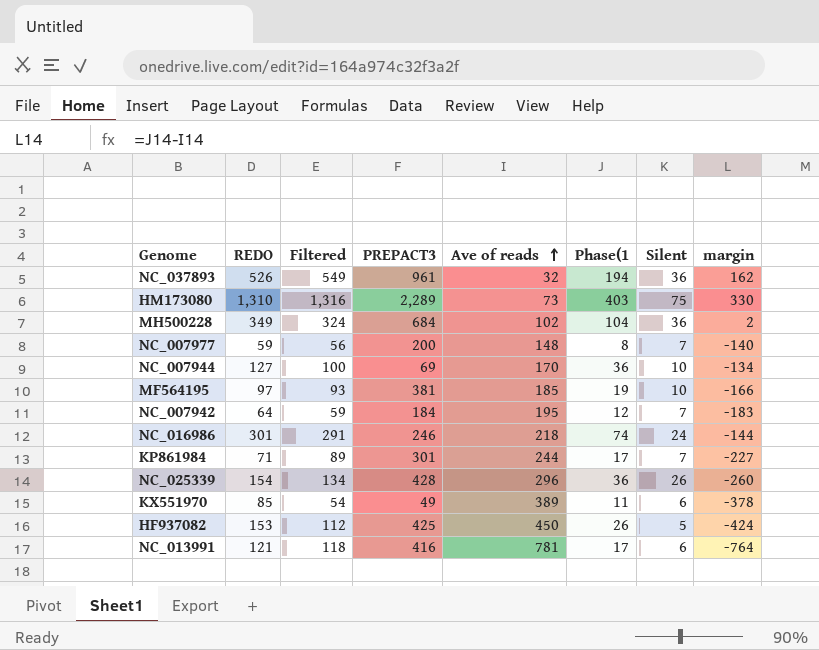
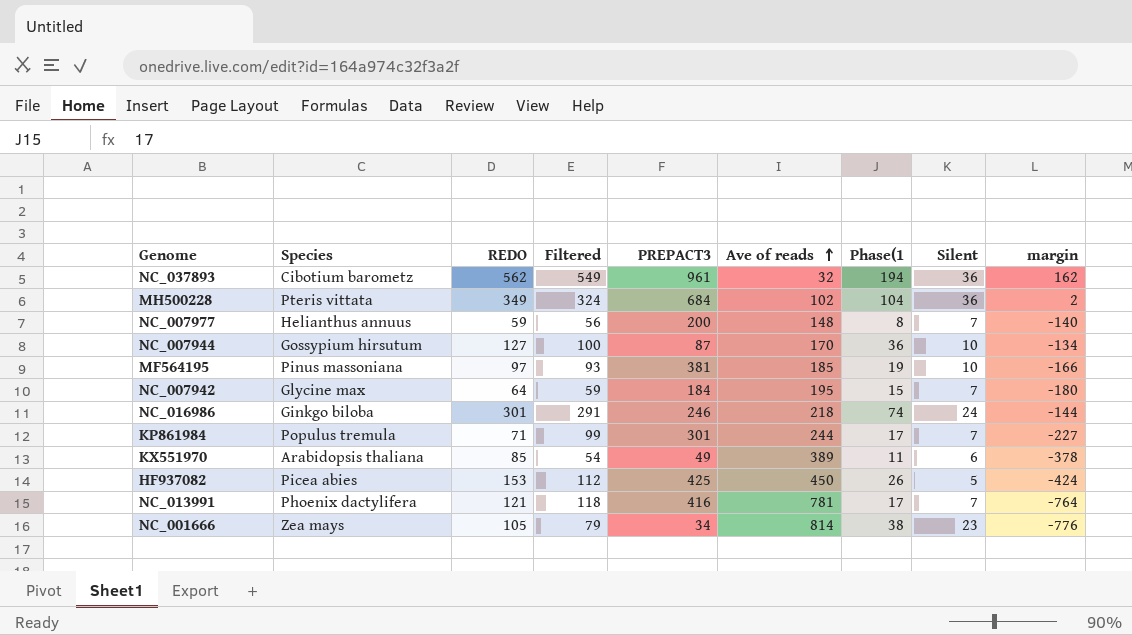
column Species | position: none -> 2
row HM173080: 1,310 | 1,316 | 2,289 | 73 | 403 | 75 | 330 -> none
row NC_025339: 154 | 134 | 428 | 296 | 36 | 26 | -260 -> none
NC_037893 | REDO: 526 -> 562
NC_007944 | PREPACT3: 69 -> 87
NC_007942 | Phase(1: 12 -> 15
NC_007942 | margin: -183 -> -180
KP861984 | Filtered: 89 -> 99
NC_013991 | Silent: 6 -> 7
row NC_001666: none -> Zea mays | 105 | 79 | 34 | 814 | 38 | 23 | -776

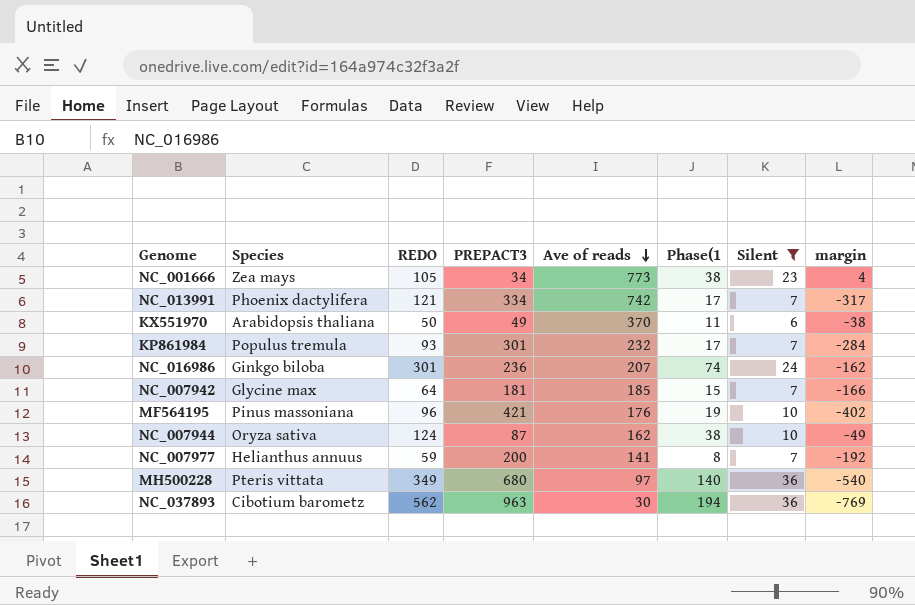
filter: none -> Silent != 5
row order: Ave of reads ascending -> Ave of reads descending
column Filtered | position: 4 -> none
column margin | formula: [Phase(1] - [Ave of reads] -> [Phase(1] - [PREPACT3]
NC_001666 | Ave of reads: 814 -> 773
NC_013991 | PREPACT3: 416 -> 334
NC_013991 | Ave of reads: 781 -> 742
KX551970 | REDO: 85 -> 50
KX551970 | Ave of reads: 389 -> 370
KP861984 | REDO: 71 -> 93
KP861984 | Ave of reads: 244 -> 232
NC_016986 | PREPACT3: 246 -> 236
NC_016986 | Ave of reads: 218 -> 207
NC_007942 | PREPACT3: 184 -> 181
NC_007942 | Ave of reads: 195 -> 185
MF564195 | REDO: 97 -> 96
MF564195 | PREPACT3: 381 -> 421
MF564195 | Ave of reads: 185 -> 176
NC_007944 | Species: Gossypium hirsutum -> Oryza sativa
NC_007944 | REDO: 127 -> 124
NC_007944 | Ave of reads: 170 -> 162
NC_007944 | Phase(1: 36 -> 38
NC_007977 | Ave of reads: 148 -> 141
MH500228 | PREPACT3: 684 -> 680
MH500228 | Ave of reads: 102 -> 97
MH500228 | Phase(1: 104 -> 140
NC_037893 | PREPACT3: 961 -> 963
NC_037893 | Ave of reads: 32 -> 30

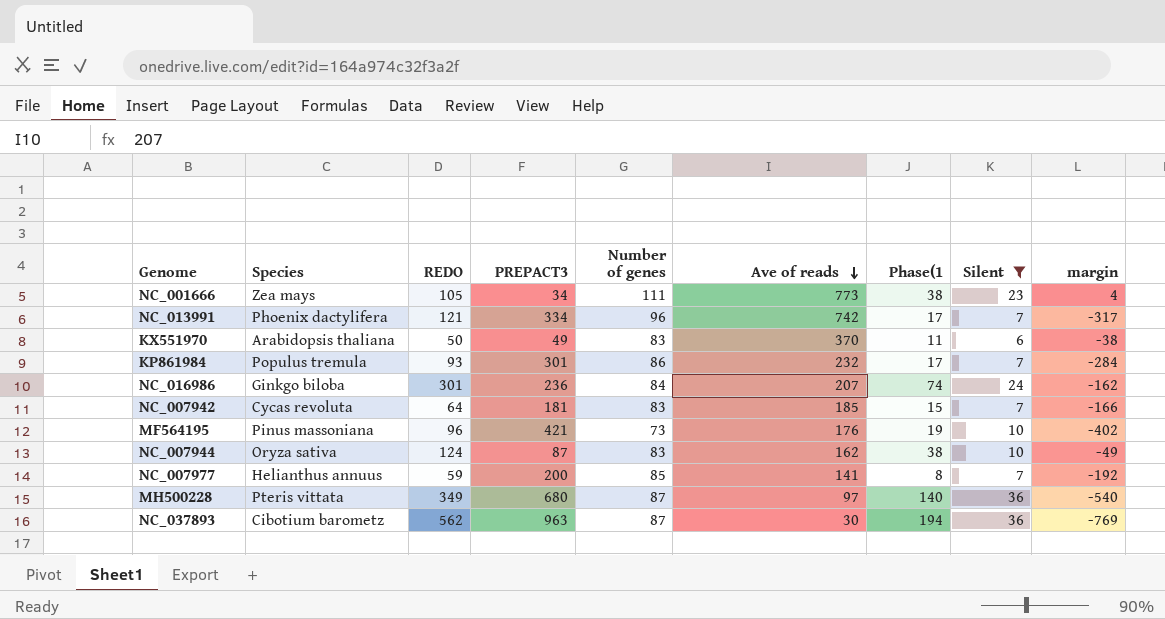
column Number of genes | position: none -> 5
NC_007942 | Species: Glycine max -> Cycas revoluta

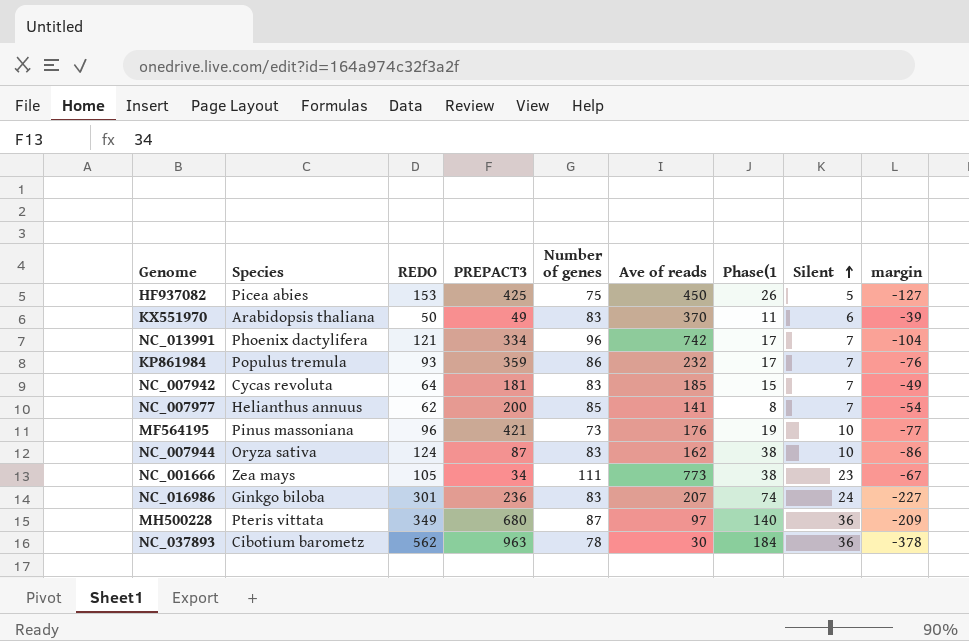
filter: Silent != 5 -> none
row order: Ave of reads descending -> Silent ascending
column margin | formula: [Phase(1] - [PREPACT3] -> [Phase(1] - [REDO]
KP861984 | PREPACT3: 301 -> 359
NC_007977 | REDO: 59 -> 62
NC_016986 | Number of genes: 84 -> 83
NC_037893 | Number of genes: 87 -> 78
NC_037893 | Phase(1: 194 -> 184

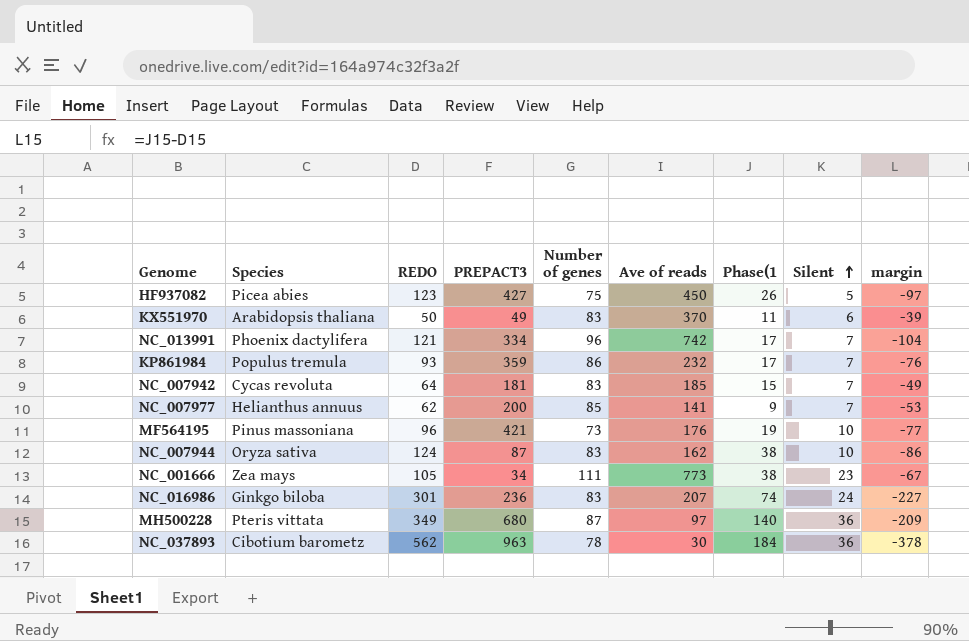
HF937082 | REDO: 153 -> 123
HF937082 | PREPACT3: 425 -> 427
HF937082 | margin: -127 -> -97
NC_007977 | Phase(1: 8 -> 9
NC_007977 | margin: -54 -> -53

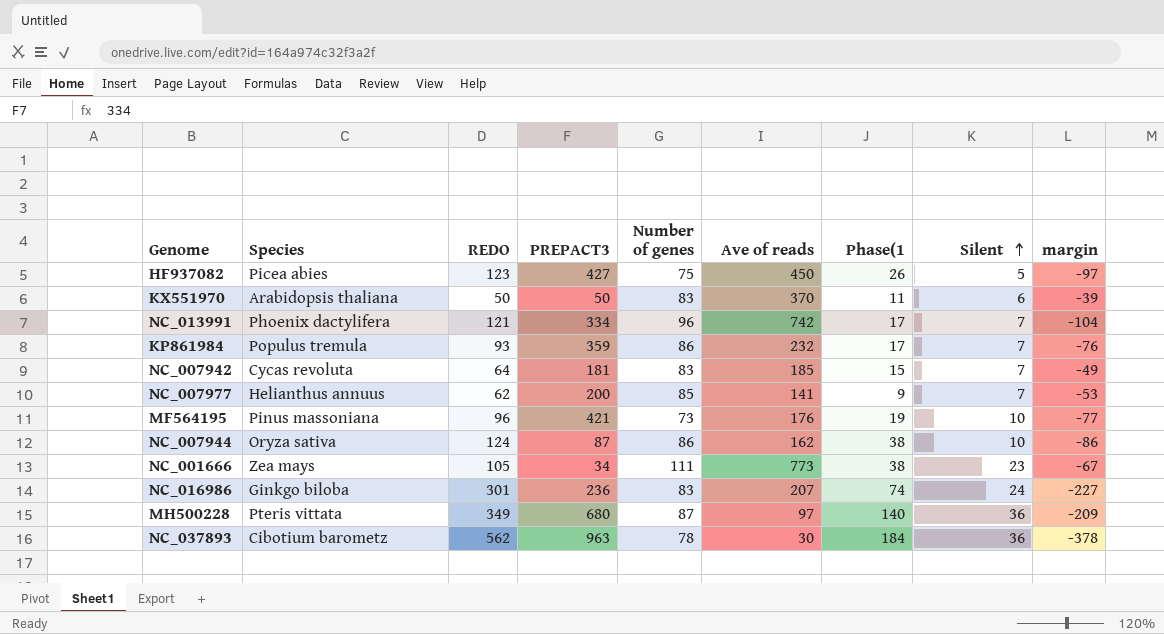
KX551970 | PREPACT3: 49 -> 50
NC_007944 | Number of genes: 83 -> 86

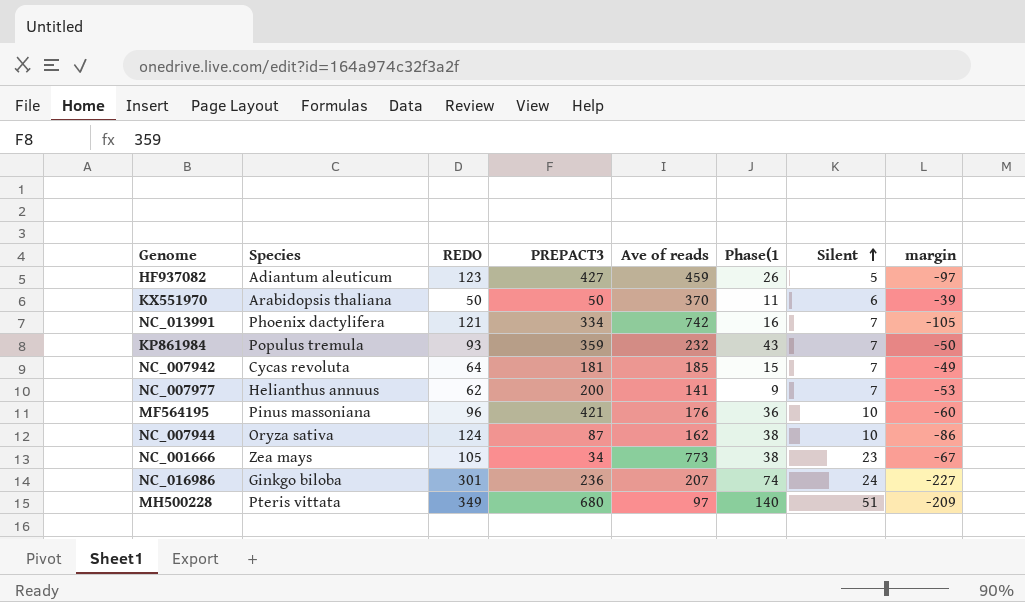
column Number of genes | position: 5 -> none
row NC_037893: Cibotium barometz | 562 | 963 | 78 | 30 | 184 | 36 | -378 -> none
HF937082 | Species: Picea abies -> Adiantum aleuticum
HF937082 | Ave of reads: 450 -> 459
NC_013991 | Phase(1: 17 -> 16
NC_013991 | margin: -104 -> -105
KP861984 | Phase(1: 17 -> 43
KP861984 | margin: -76 -> -50
MF564195 | Phase(1: 19 -> 36
MF564195 | margin: -77 -> -60
MH500228 | Silent: 36 -> 51

